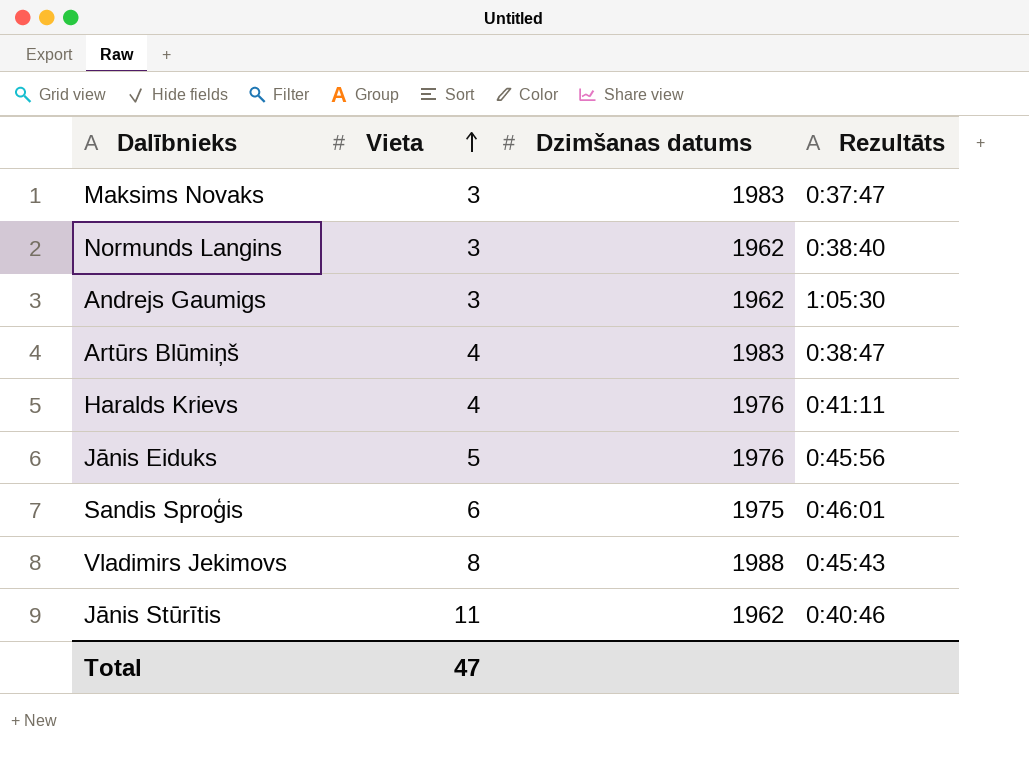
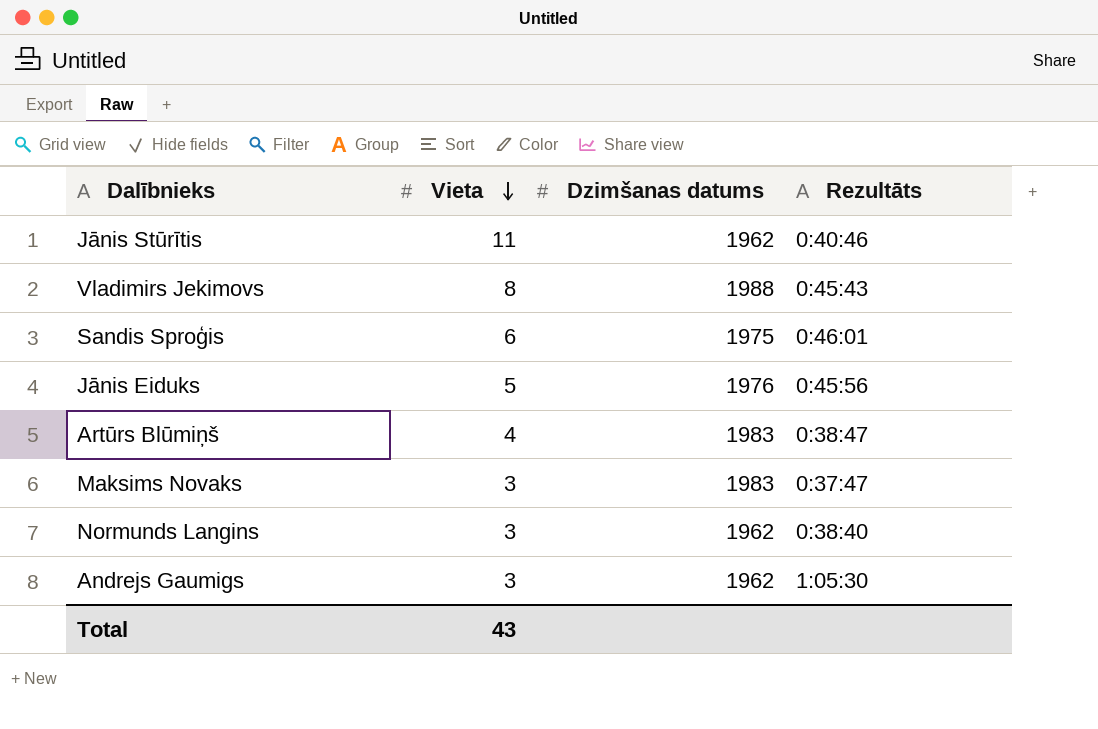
row order: Vieta ascending -> Vieta descending
row Haralds Krievs: 4 | 1976 | 0:41:11 -> none
Total | Vieta: 47 -> 43

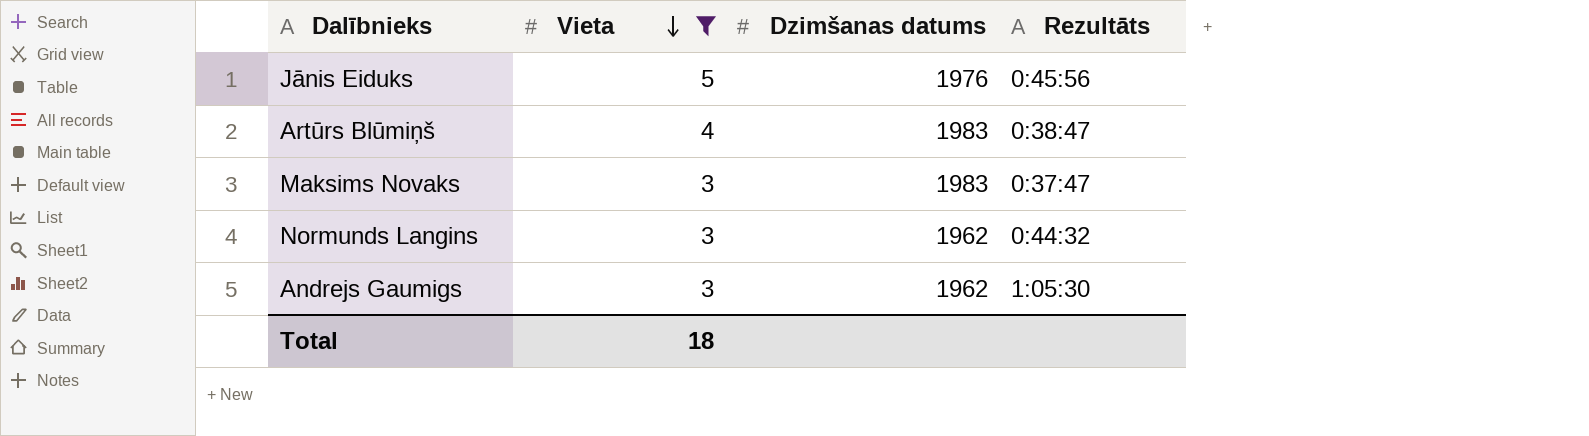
filter: none -> Vieta <= 5
Normunds Langins | Rezultāts: 0:38:40 -> 0:44:32
Total | Vieta: 43 -> 18

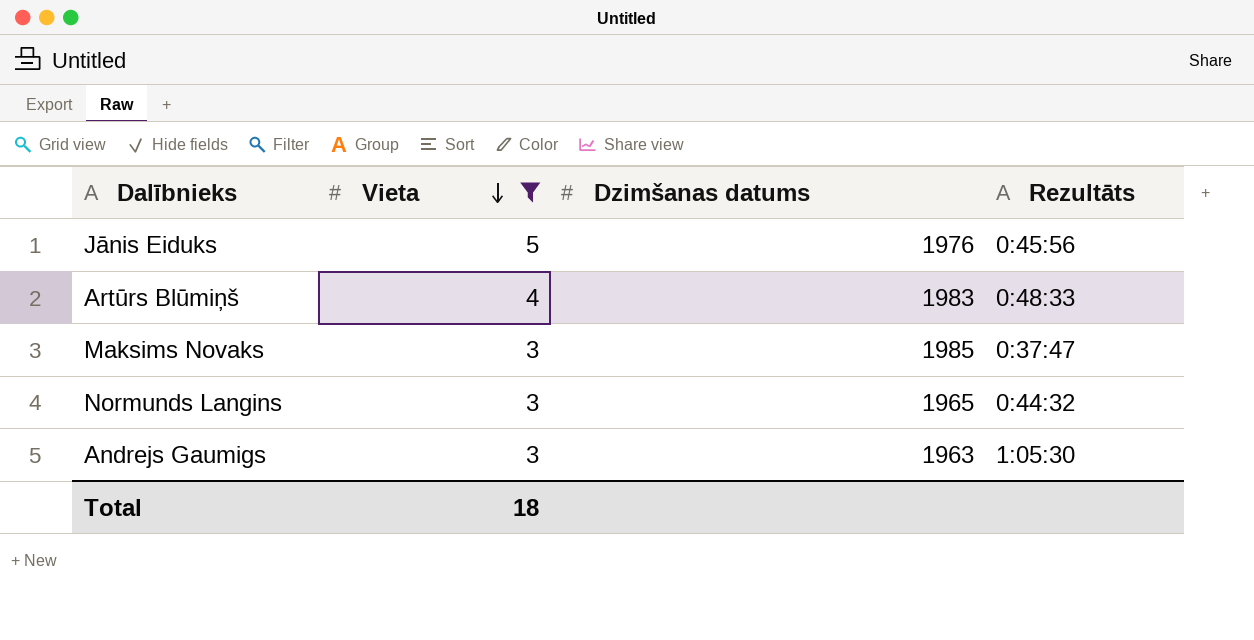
Artūrs Blūmiņš | Rezultāts: 0:38:47 -> 0:48:33
Maksims Novaks | Dzimšanas datums: 1983 -> 1985
Normunds Langins | Dzimšanas datums: 1962 -> 1965
Andrejs Gaumigs | Dzimšanas datums: 1962 -> 1963

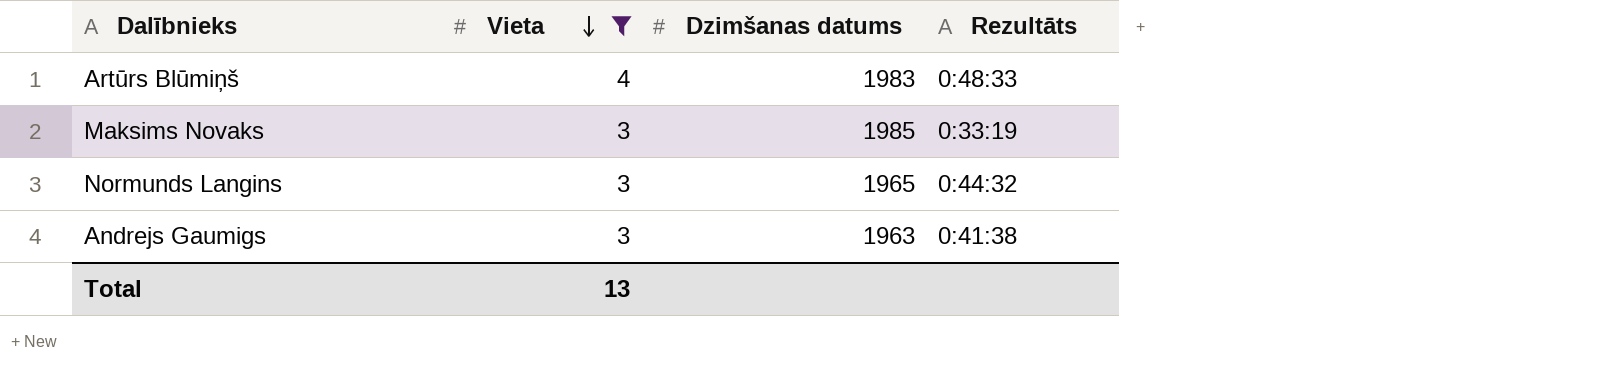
row Jānis Eiduks: 5 | 1976 | 0:45:56 -> none
Maksims Novaks | Rezultāts: 0:37:47 -> 0:33:19
Andrejs Gaumigs | Rezultāts: 1:05:30 -> 0:41:38
Total | Vieta: 18 -> 13

